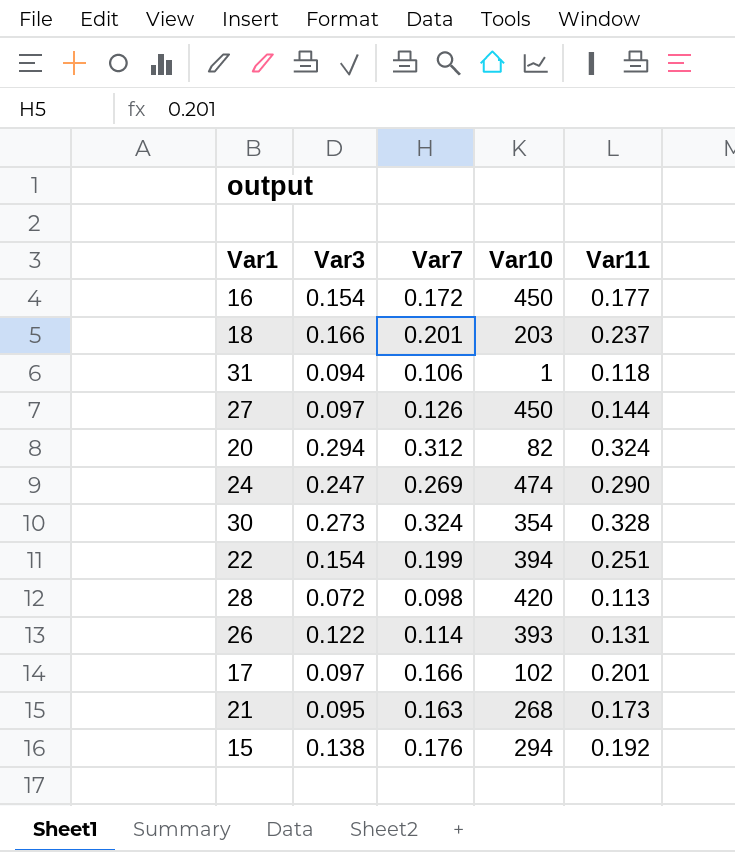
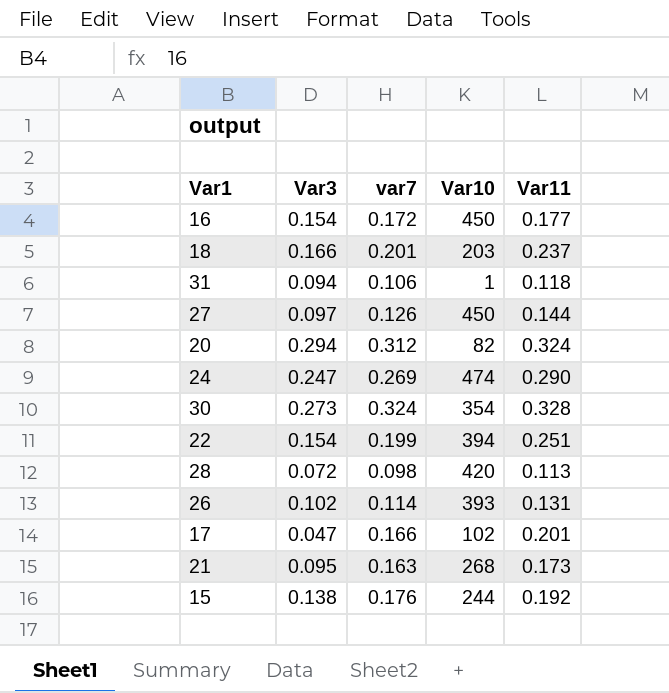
column name: Var7 -> var7
26 | Var3: 0.122 -> 0.102
17 | Var3: 0.097 -> 0.047
15 | Var10: 294 -> 244

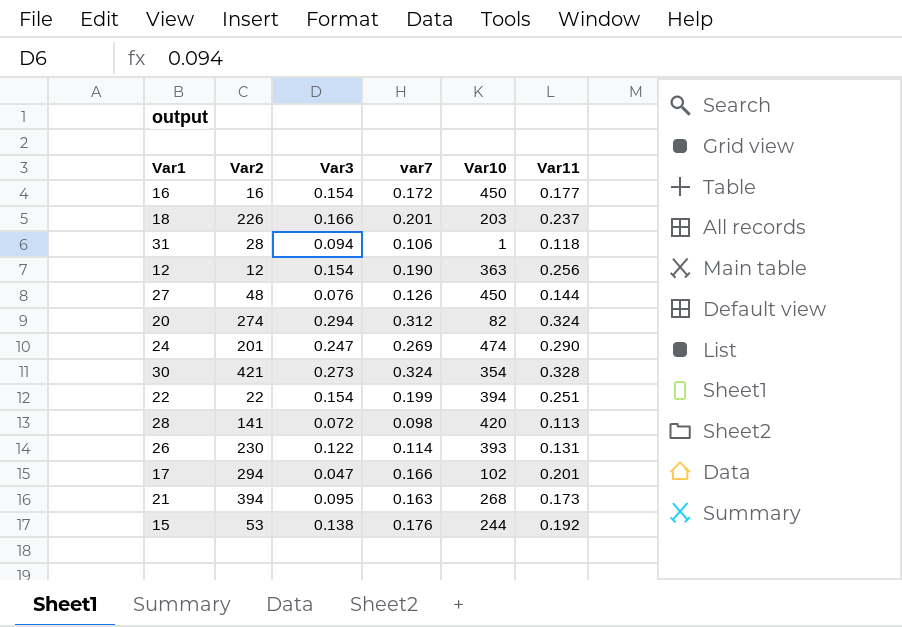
column Var2 | position: none -> 2
row 12: none -> 12 | 0.154 | 0.190 | 363 | 0.256
27 | Var3: 0.097 -> 0.076
26 | Var3: 0.102 -> 0.122

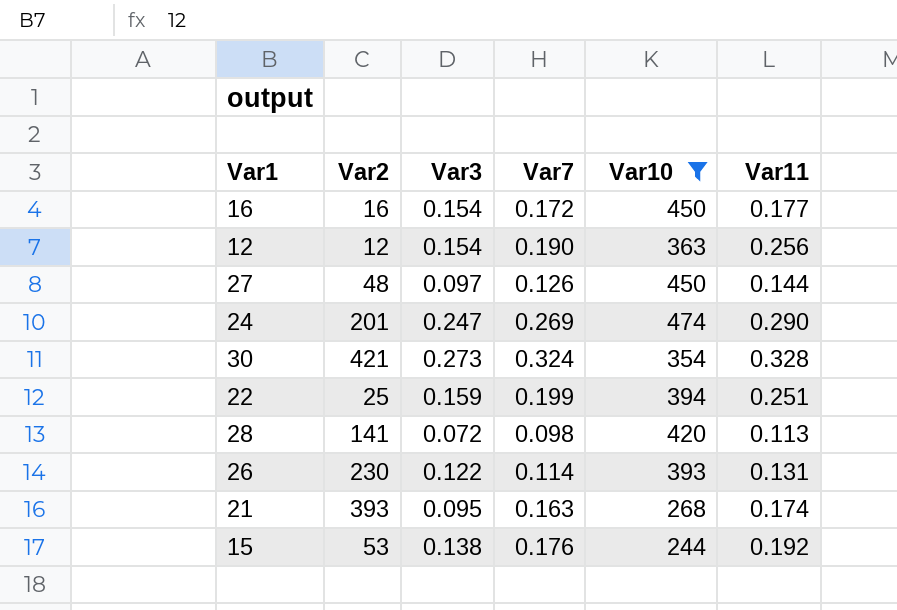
filter: none -> Var10 >= 244
column name: var7 -> Var7
27 | Var3: 0.076 -> 0.097
22 | Var2: 22 -> 25
22 | Var3: 0.154 -> 0.159
21 | Var2: 394 -> 393
21 | Var11: 0.173 -> 0.174

